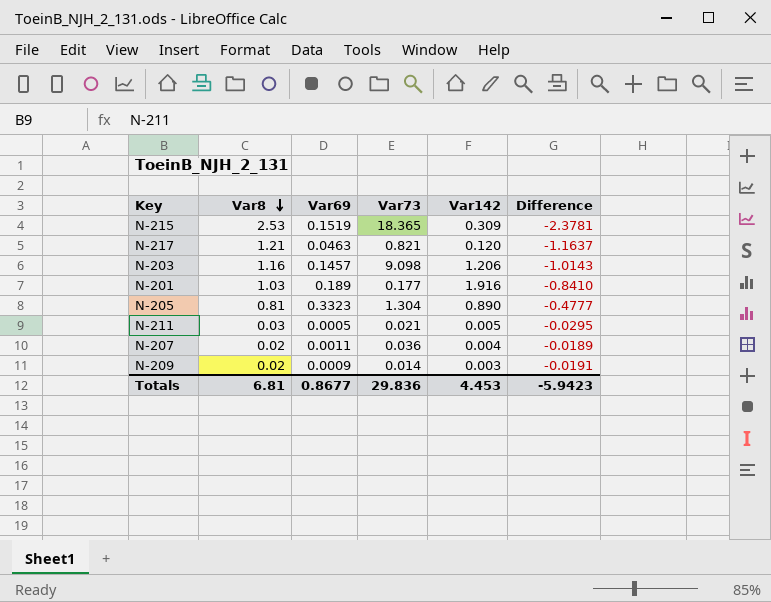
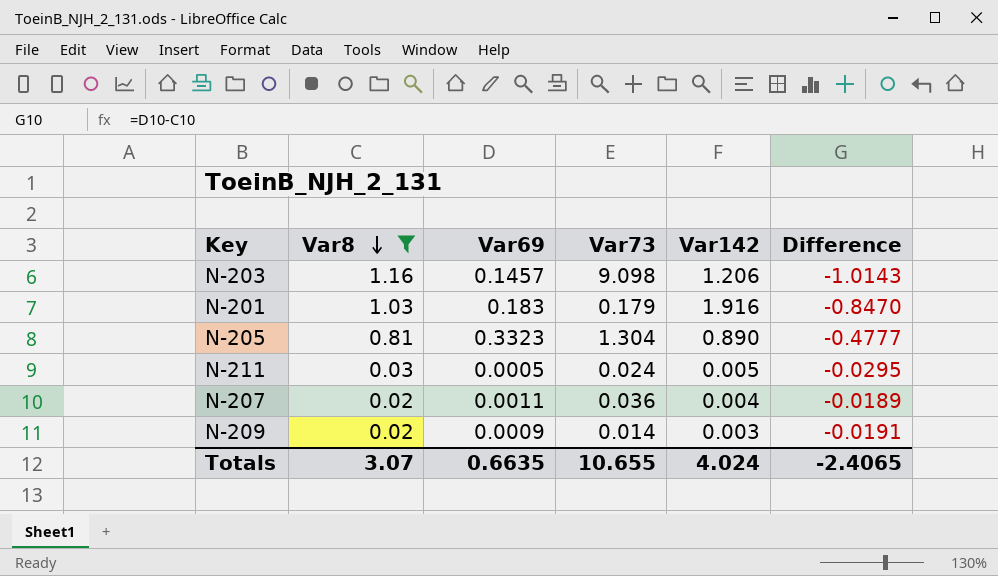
filter: none -> Var8 <= 1.16
N-201 | Var69: 0.189 -> 0.183
N-201 | Var73: 0.177 -> 0.179
N-201 | Difference: -0.8410 -> -0.8470
N-211 | Var73: 0.021 -> 0.024
Totals | Var8: 6.81 -> 3.07
Totals | Var69: 0.8677 -> 0.6635
Totals | Var73: 29.836 -> 10.655
Totals | Var142: 4.453 -> 4.024
Totals | Difference: -5.9423 -> -2.4065

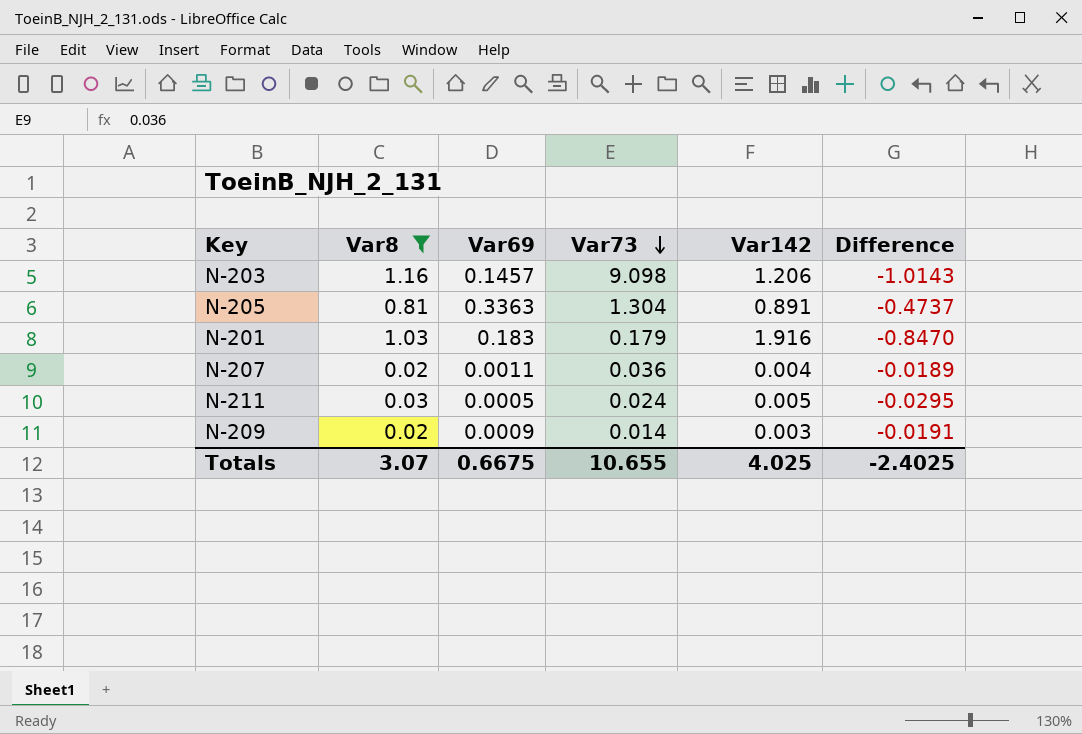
row order: Var8 descending -> Var73 descending
N-205 | Var69: 0.3323 -> 0.3363
N-205 | Var142: 0.890 -> 0.891
N-205 | Difference: -0.4777 -> -0.4737
Totals | Var69: 0.6635 -> 0.6675
Totals | Var142: 4.024 -> 4.025
Totals | Difference: -2.4065 -> -2.4025

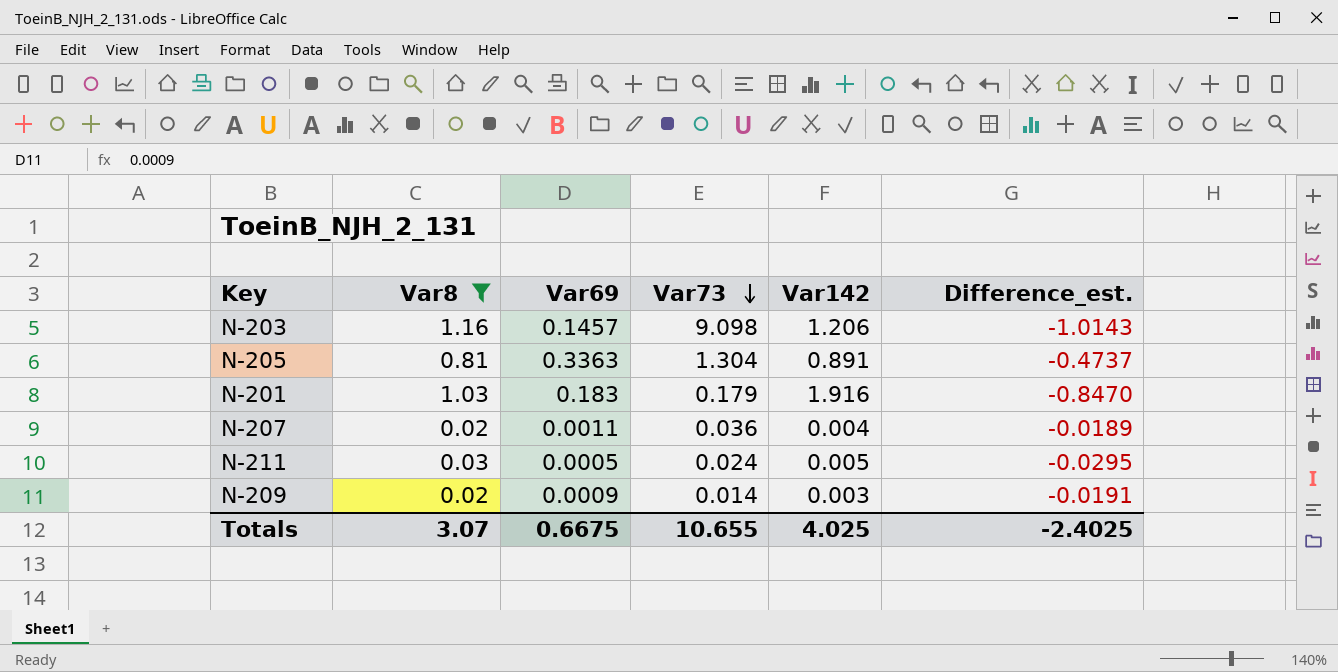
column name: Difference -> Difference_est.

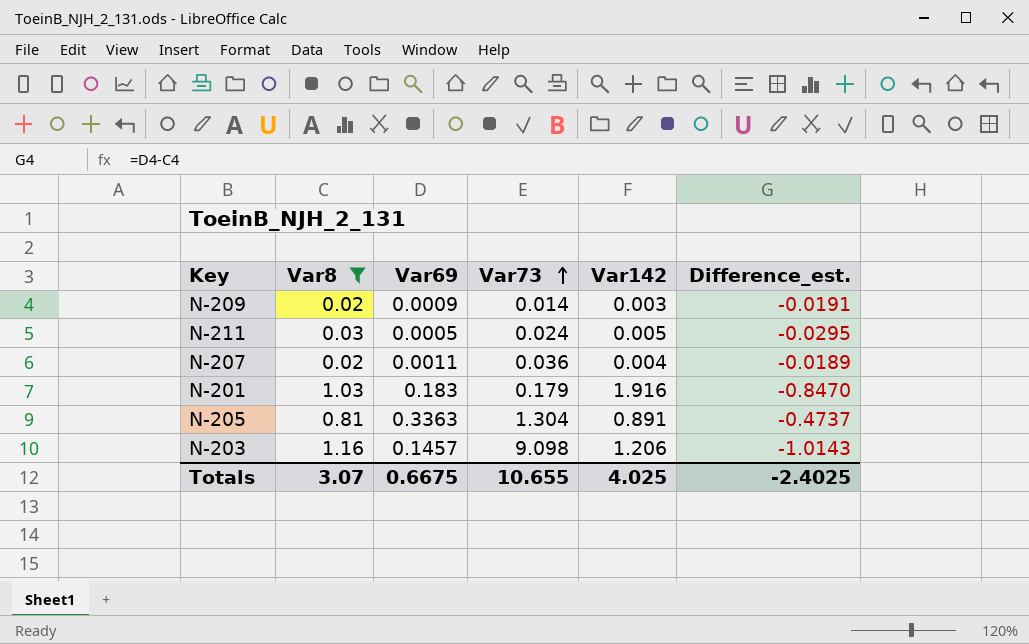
row order: Var73 descending -> Var73 ascending

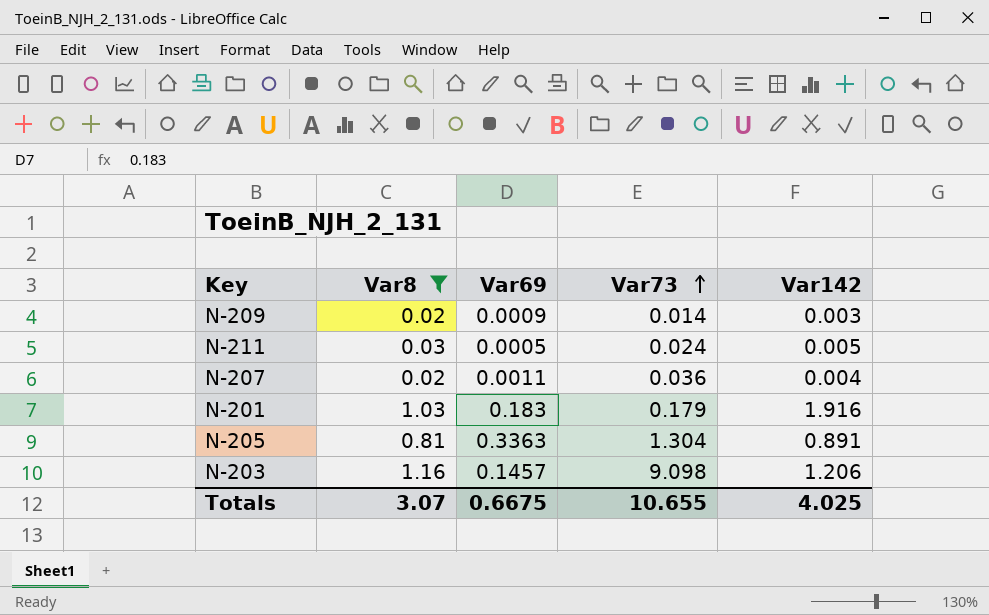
column Difference_est. | formula: [Var69] - [Var8] -> none

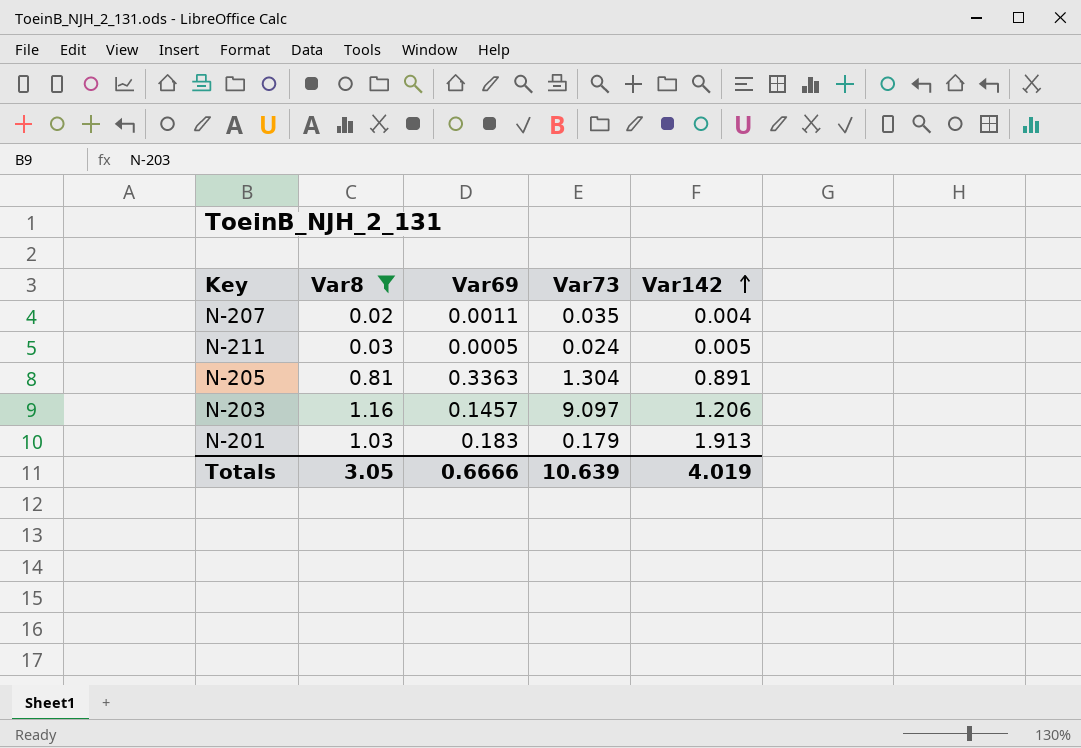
row order: Var73 ascending -> Var142 ascending
row N-209: 0.02 | 0.0009 | 0.014 | 0.003 -> none
N-207 | Var73: 0.036 -> 0.035
N-203 | Var73: 9.098 -> 9.097
N-201 | Var142: 1.916 -> 1.913
Totals | Var8: 3.07 -> 3.05
Totals | Var69: 0.6675 -> 0.6666
Totals | Var73: 10.655 -> 10.639
Totals | Var142: 4.025 -> 4.019

